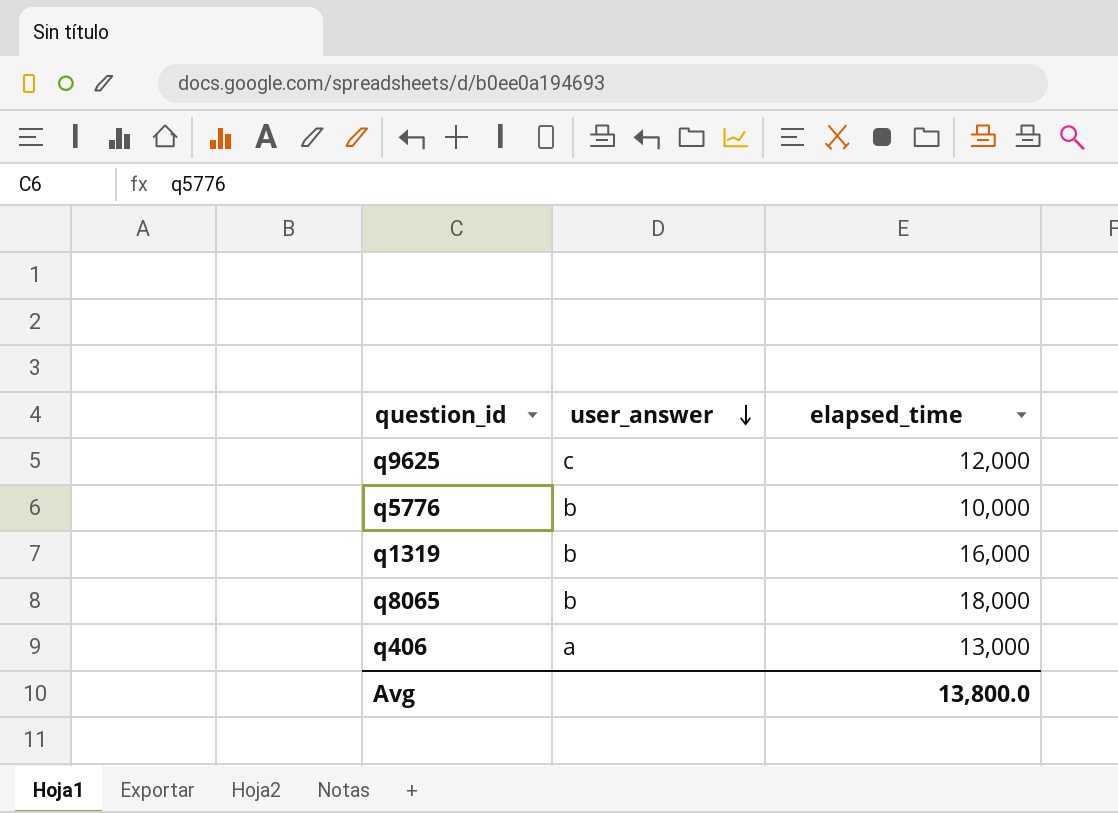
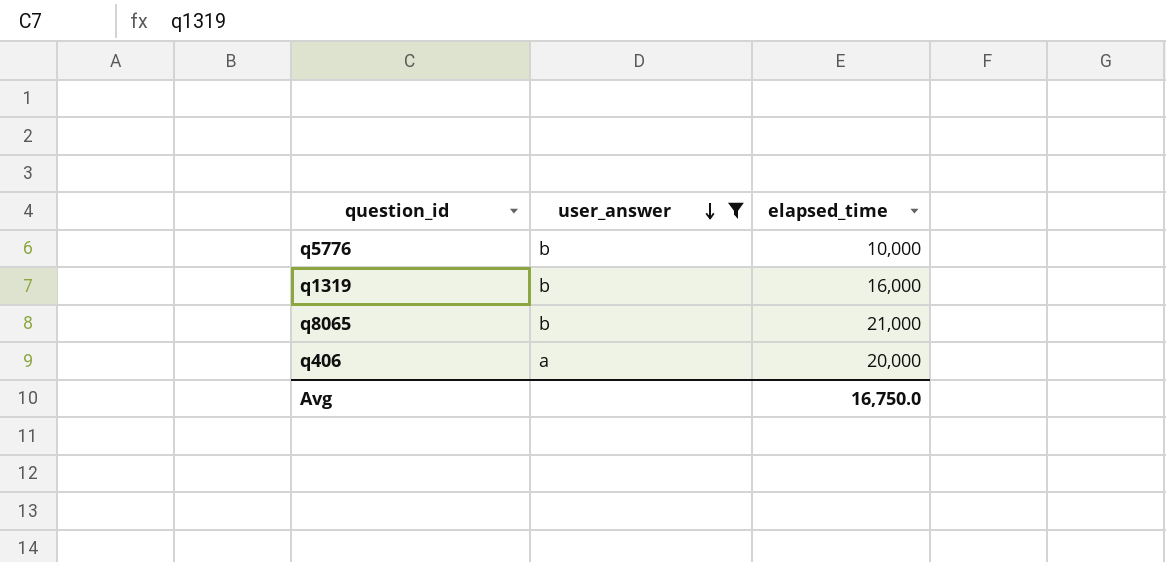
filter: none -> user_answer != c
q8065 | elapsed_time: 18,000 -> 21,000
q406 | elapsed_time: 13,000 -> 20,000
Avg | elapsed_time: 13,800.0 -> 16,750.0

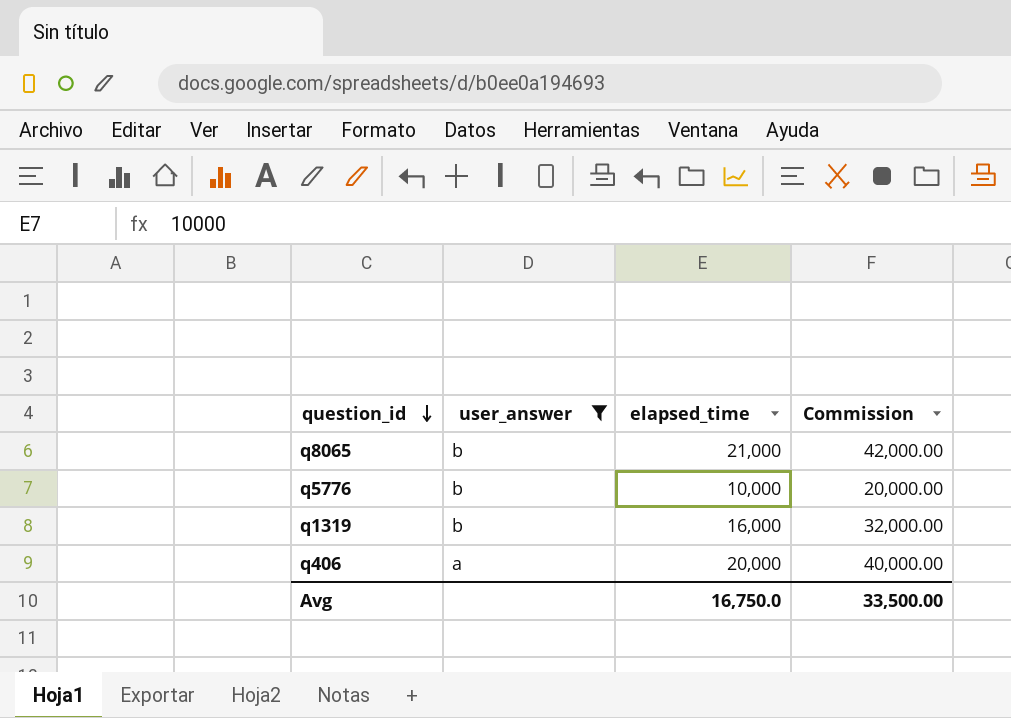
row order: user_answer descending -> question_id descending
column Commission | formula: none -> [elapsed_time] * 2

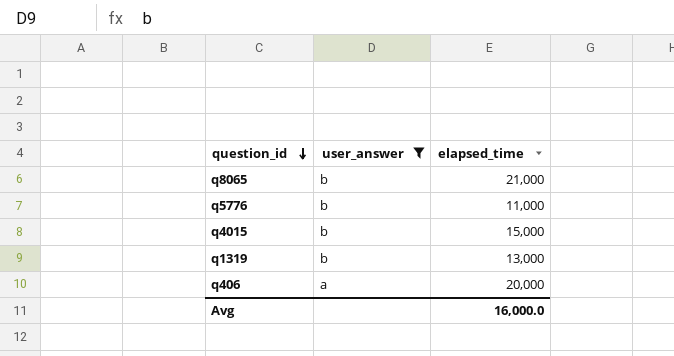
column Commission | formula: [elapsed_time] * 2 -> none
q5776 | elapsed_time: 10,000 -> 11,000
row q4015: none -> b | 15,000
q1319 | elapsed_time: 16,000 -> 13,000
Avg | elapsed_time: 16,750.0 -> 16,000.0

